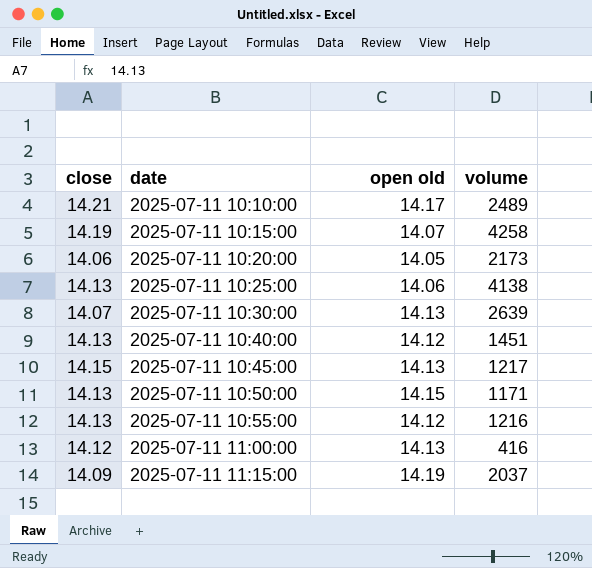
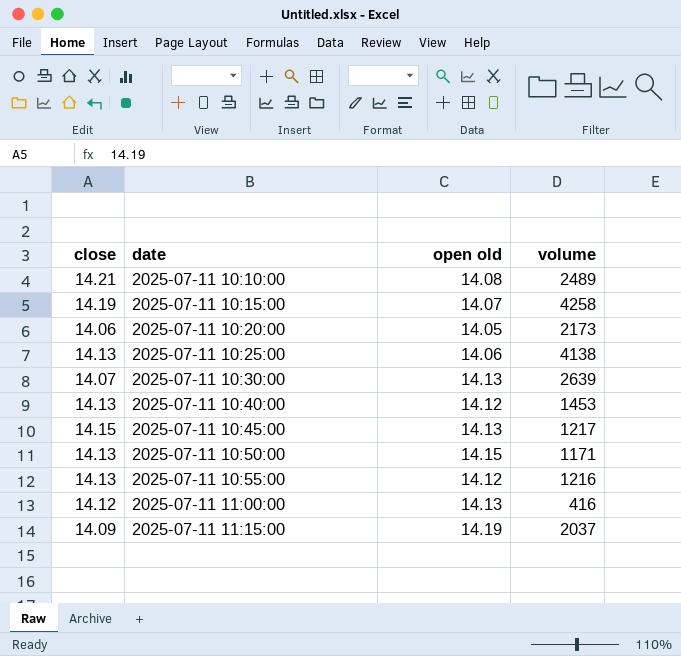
2025-07-11 10:10:00 | open old: 14.17 -> 14.08
2025-07-11 10:40:00 | volume: 1451 -> 1453

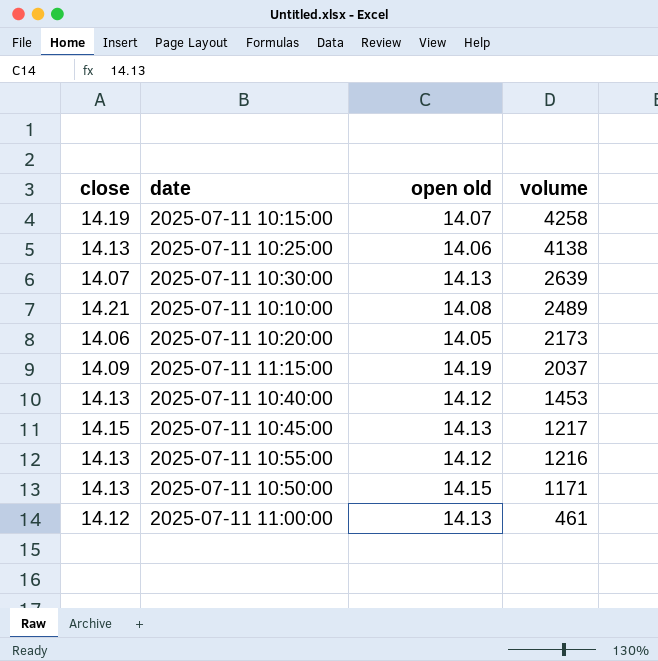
row order: date ascending -> volume descending
2025-07-11 11:00:00 | volume: 416 -> 461

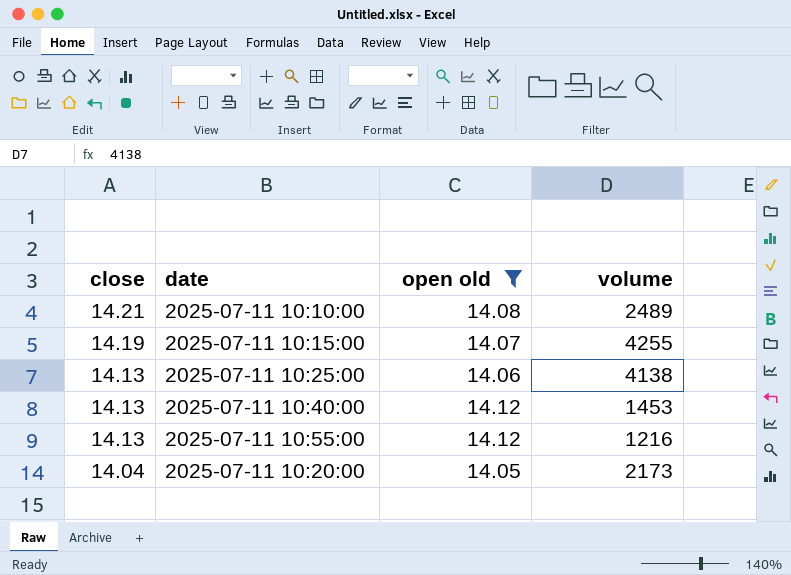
filter: none -> open old <= 14.12
row order: volume descending -> close descending
2025-07-11 10:15:00 | volume: 4258 -> 4255
2025-07-11 10:20:00 | close: 14.06 -> 14.04

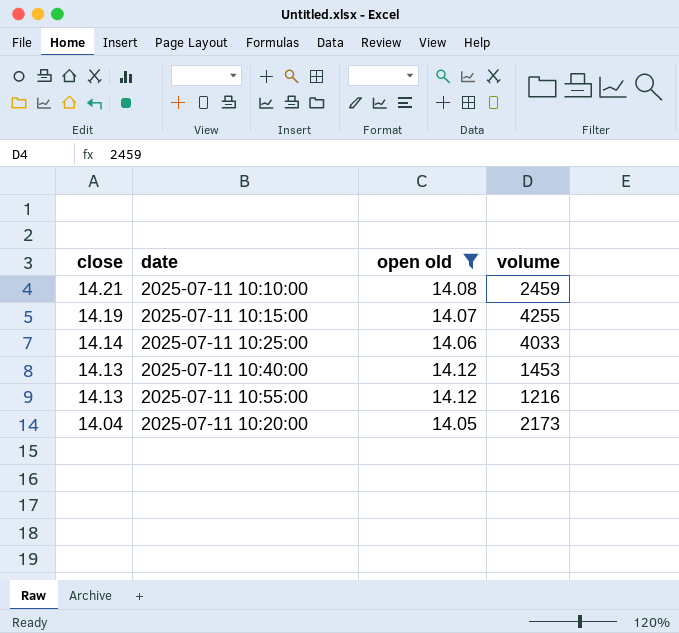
2025-07-11 10:10:00 | volume: 2489 -> 2459
2025-07-11 10:25:00 | close: 14.13 -> 14.14
2025-07-11 10:25:00 | volume: 4138 -> 4033

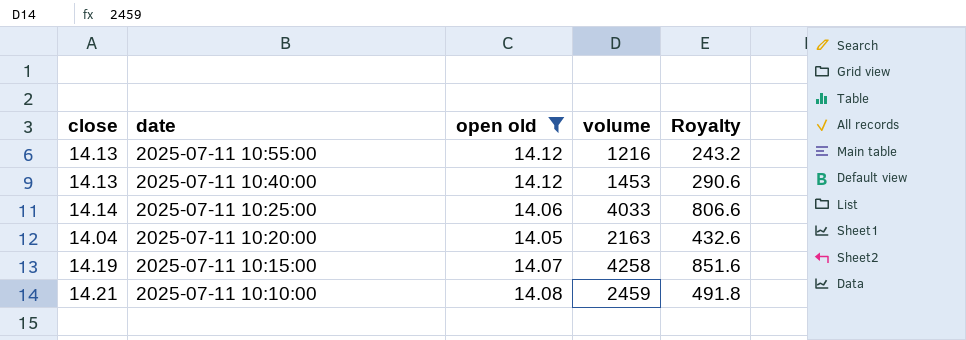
row order: close descending -> date descending
column Royalty | formula: none -> [volume] * 0.2
2025-07-11 10:20:00 | volume: 2173 -> 2163
2025-07-11 10:15:00 | volume: 4255 -> 4258

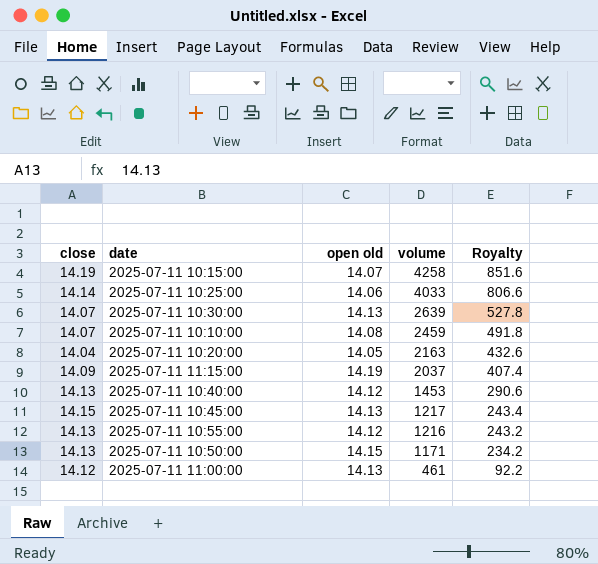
filter: open old <= 14.12 -> none
row order: date descending -> volume descending
2025-07-11 10:10:00 | close: 14.21 -> 14.07

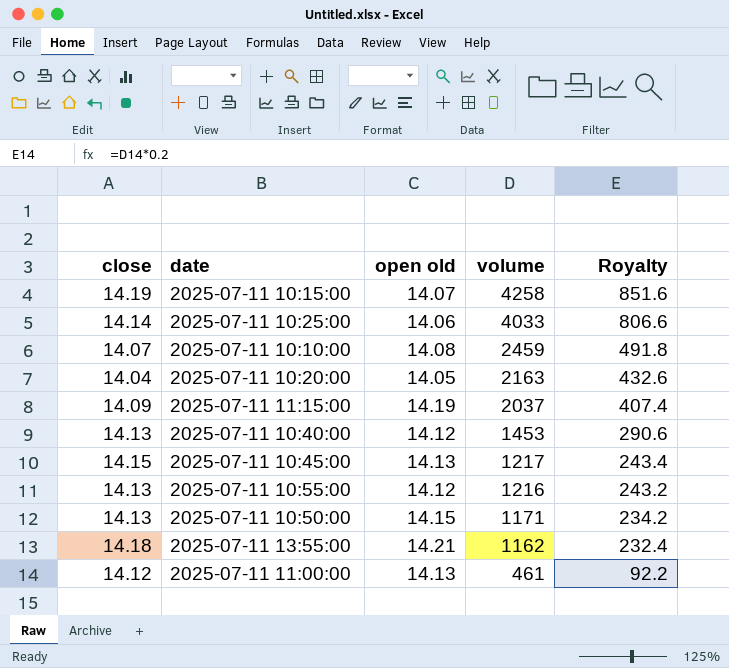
row 2025-07-11 10:30:00: 14.07 | 14.13 | 2639 | 527.8 -> none
row 2025-07-11 13:55:00: none -> 14.18 | 14.21 | 1162 | 232.4

